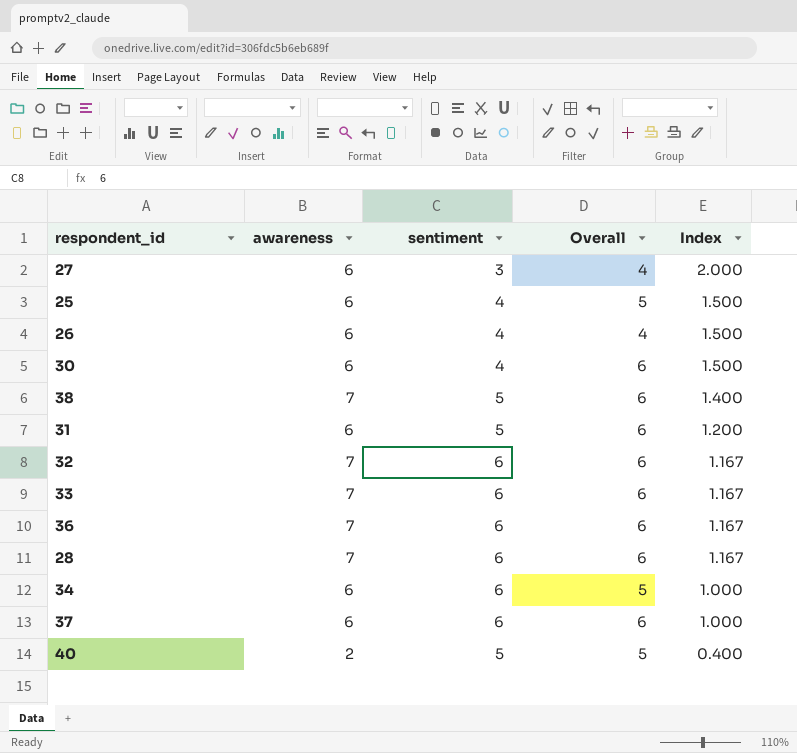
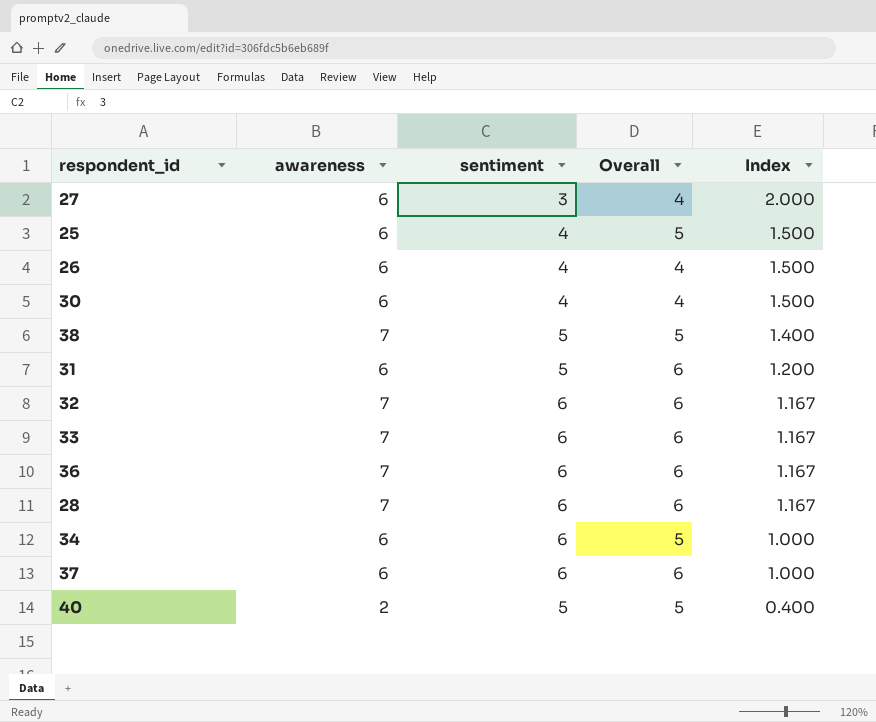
30 | Overall: 6 -> 4
38 | Overall: 6 -> 5

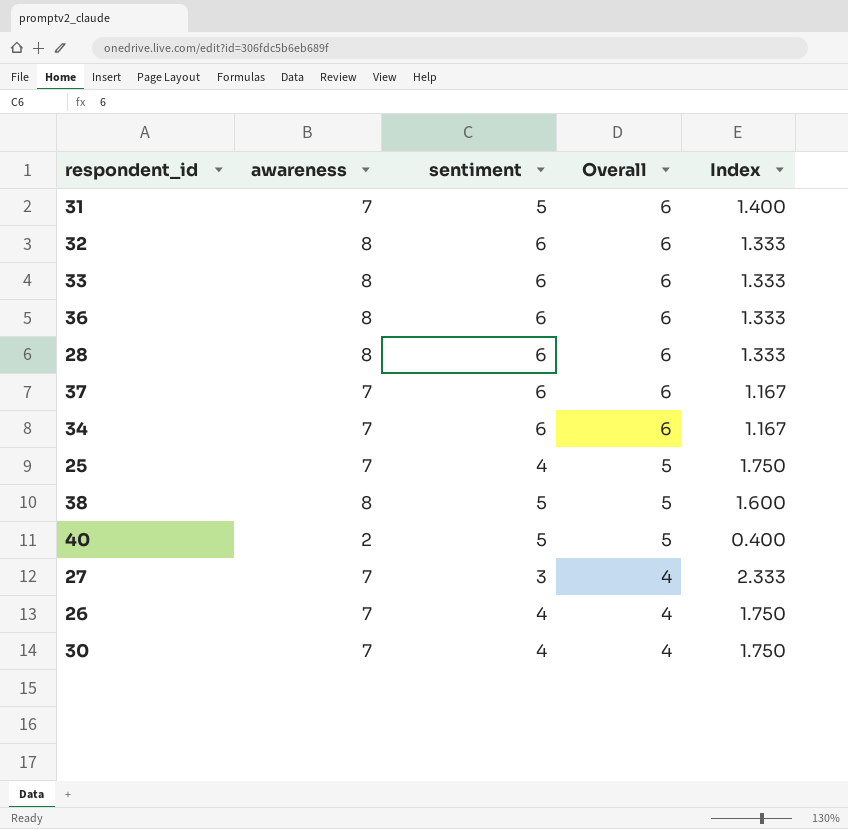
row order: Index descending -> Overall descending
31 | awareness: 6 -> 7
31 | Index: 1.200 -> 1.400
32 | awareness: 7 -> 8
32 | Index: 1.167 -> 1.333
33 | awareness: 7 -> 8
33 | Index: 1.167 -> 1.333
36 | awareness: 7 -> 8
36 | Index: 1.167 -> 1.333
28 | awareness: 7 -> 8
28 | Index: 1.167 -> 1.333
37 | awareness: 6 -> 7
37 | Index: 1.000 -> 1.167
34 | awareness: 6 -> 7
34 | Overall: 5 -> 6
34 | Index: 1.000 -> 1.167
25 | awareness: 6 -> 7
25 | Index: 1.500 -> 1.750
38 | awareness: 7 -> 8
38 | Index: 1.400 -> 1.600
27 | awareness: 6 -> 7
27 | Index: 2.000 -> 2.333
26 | awareness: 6 -> 7
26 | Index: 1.500 -> 1.750
30 | awareness: 6 -> 7
30 | Index: 1.500 -> 1.750

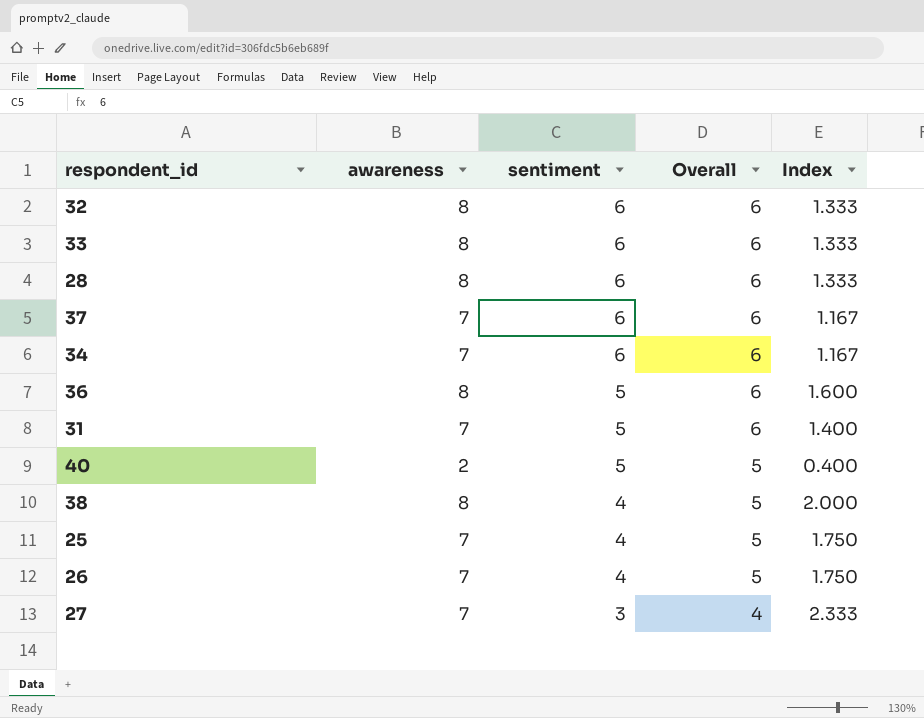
row order: Overall descending -> sentiment descending
row 30: 7 | 4 | 4 | 1.750 -> none
36 | sentiment: 6 -> 5
36 | Index: 1.333 -> 1.600
38 | sentiment: 5 -> 4
38 | Index: 1.600 -> 2.000
26 | Overall: 4 -> 5

